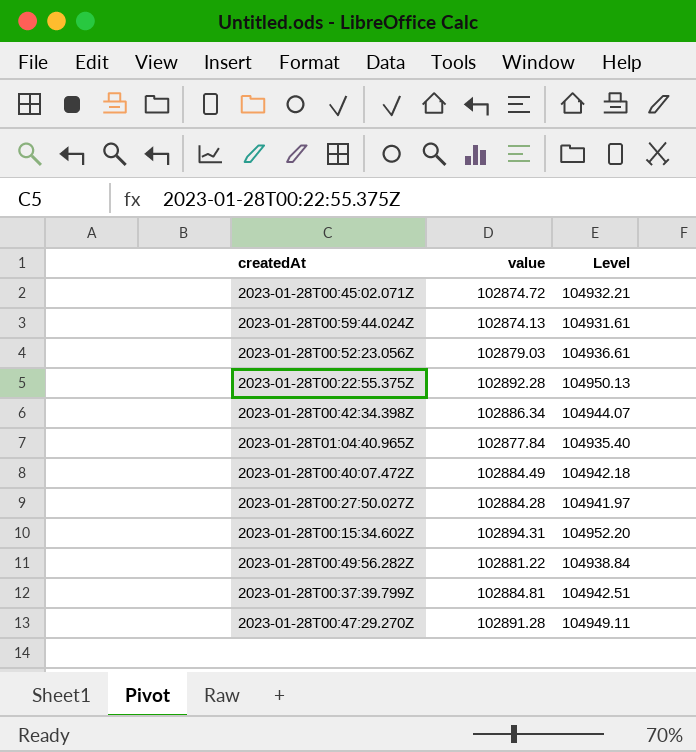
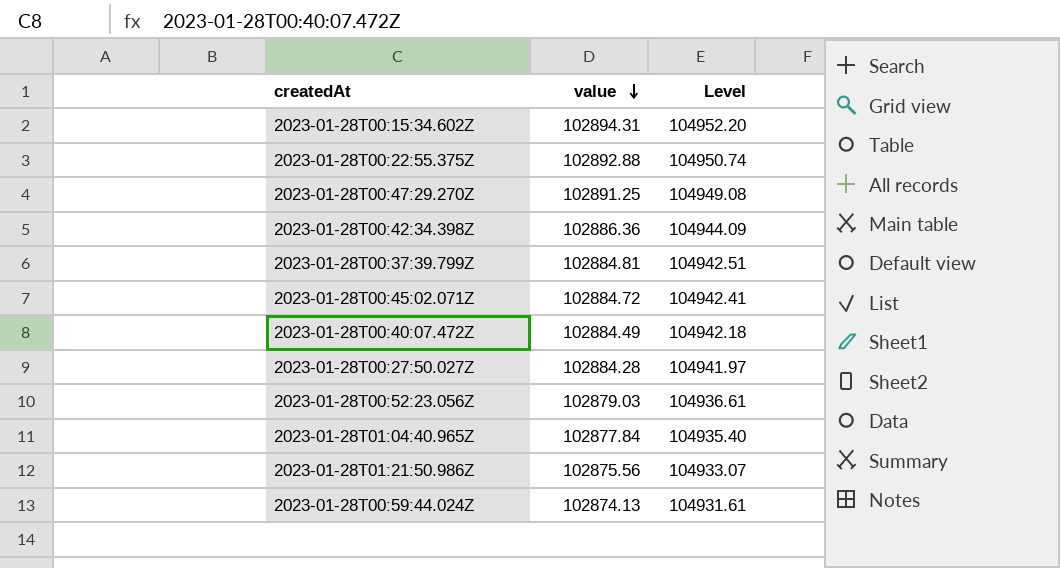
row order: none -> value descending
row 2023-01-28T00:49:56.282Z: 102881.22 | 104938.84 -> none
2023-01-28T00:22:55.375Z | value: 102892.28 -> 102892.88
2023-01-28T00:22:55.375Z | Level: 104950.13 -> 104950.74
2023-01-28T00:47:29.270Z | value: 102891.28 -> 102891.25
2023-01-28T00:47:29.270Z | Level: 104949.11 -> 104949.08
2023-01-28T00:42:34.398Z | value: 102886.34 -> 102886.36
2023-01-28T00:42:34.398Z | Level: 104944.07 -> 104944.09
2023-01-28T00:45:02.071Z | value: 102874.72 -> 102884.72
2023-01-28T00:45:02.071Z | Level: 104932.21 -> 104942.41
row 2023-01-28T01:21:50.986Z: none -> 102875.56 | 104933.07

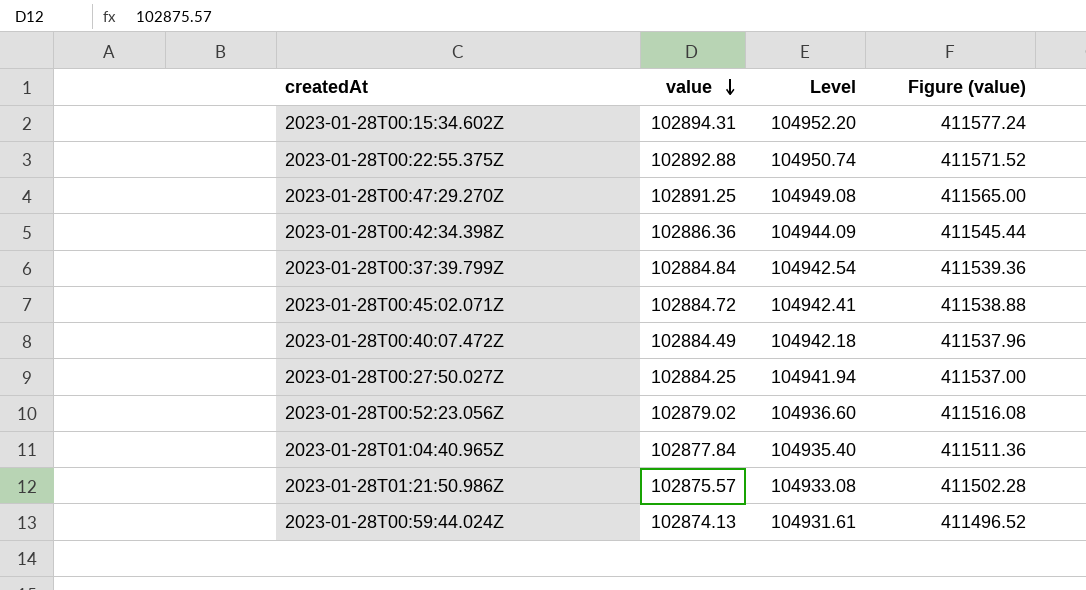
column Figure (value) | formula: none -> [value] * 4
2023-01-28T00:37:39.799Z | value: 102884.81 -> 102884.84
2023-01-28T00:37:39.799Z | Level: 104942.51 -> 104942.54
2023-01-28T00:27:50.027Z | value: 102884.28 -> 102884.25
2023-01-28T00:27:50.027Z | Level: 104941.97 -> 104941.94
2023-01-28T00:52:23.056Z | value: 102879.03 -> 102879.02
2023-01-28T00:52:23.056Z | Level: 104936.61 -> 104936.60
2023-01-28T01:21:50.986Z | value: 102875.56 -> 102875.57
2023-01-28T01:21:50.986Z | Level: 104933.07 -> 104933.08

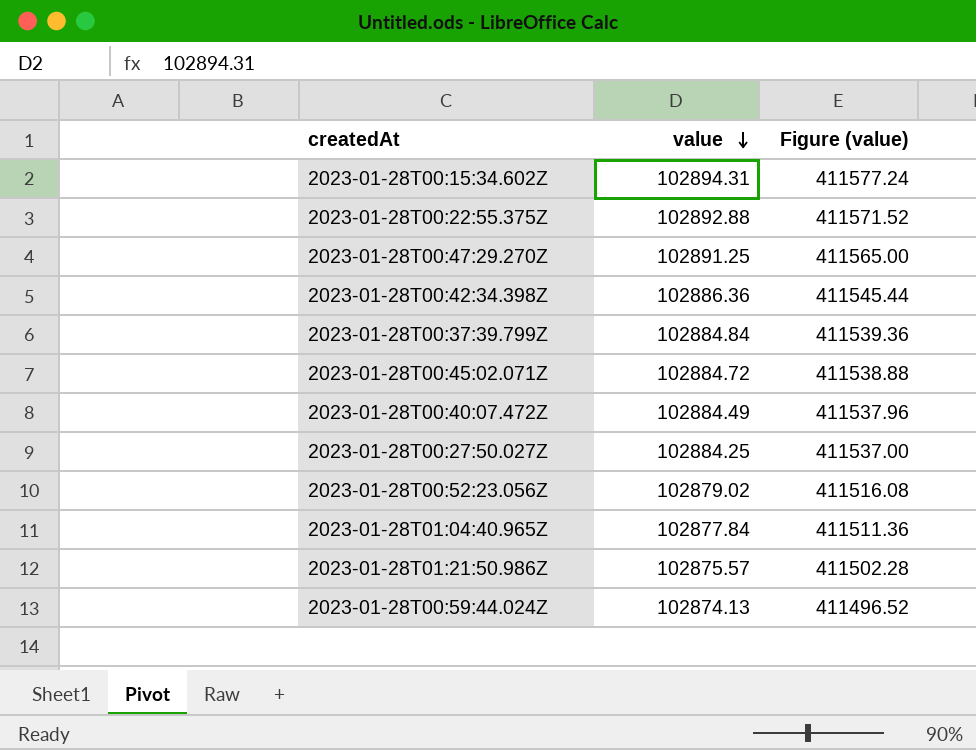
column Level | formula: [value] * 1.02 -> none

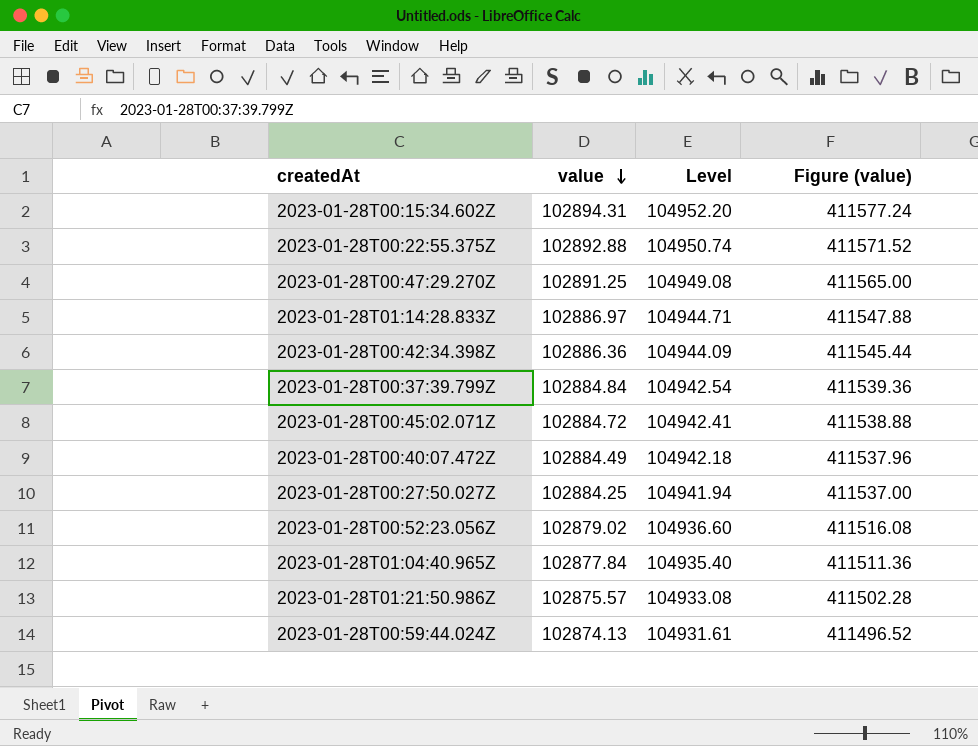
column Level | formula: none -> [value] * 1.02
row 2023-01-28T01:14:28.833Z: none -> 102886.97 | 104944.71 | 411547.88

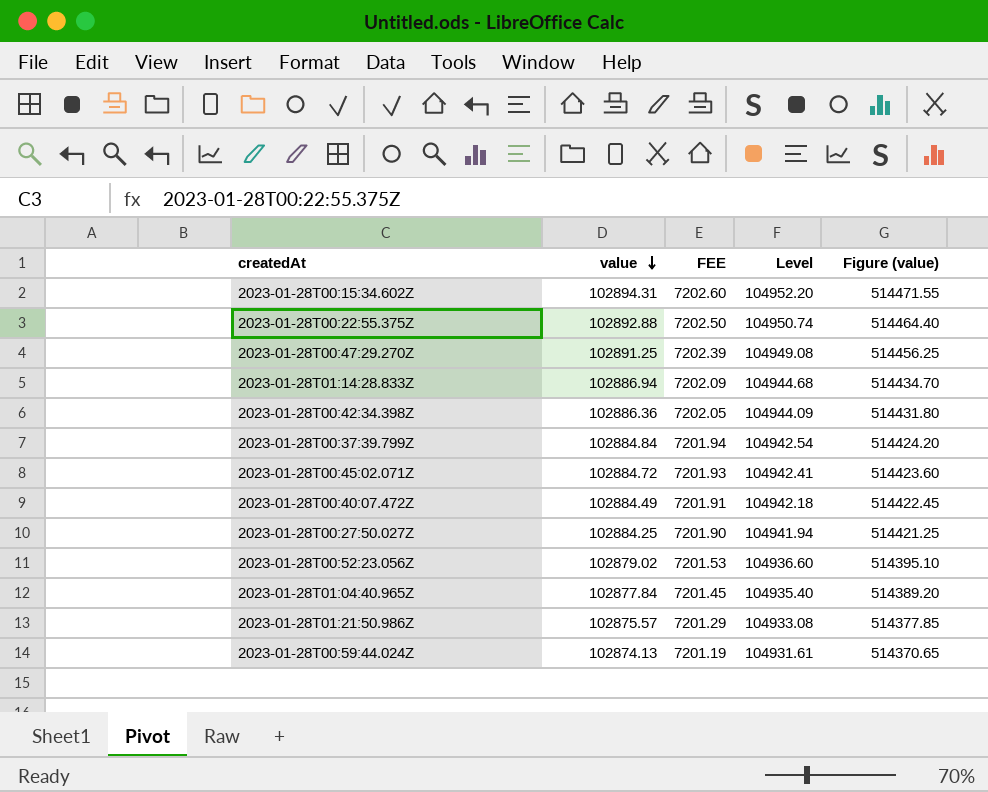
column FEE | formula: none -> [value] * 0.07
column Figure (value) | formula: [value] * 4 -> [value] * 5
2023-01-28T01:14:28.833Z | value: 102886.97 -> 102886.94
2023-01-28T01:14:28.833Z | Level: 104944.71 -> 104944.68

